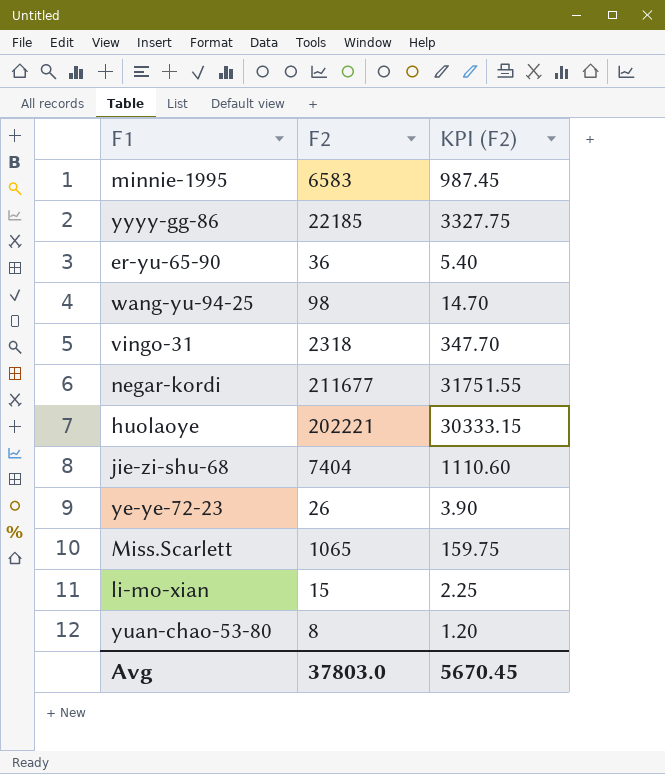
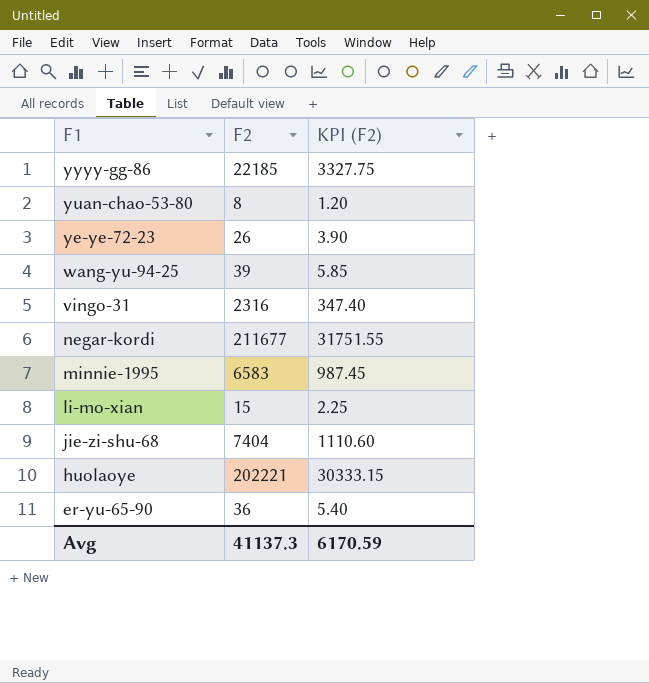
row order: none -> F1 descending
row Miss.Scarlett: 1065 | 159.75 -> none
wang-yu-94-25 | F2: 98 -> 39
wang-yu-94-25 | KPI (F2): 14.70 -> 5.85
vingo-31 | F2: 2318 -> 2316
vingo-31 | KPI (F2): 347.70 -> 347.40
Avg | F2: 37803.0 -> 41137.3
Avg | KPI (F2): 5670.45 -> 6170.59

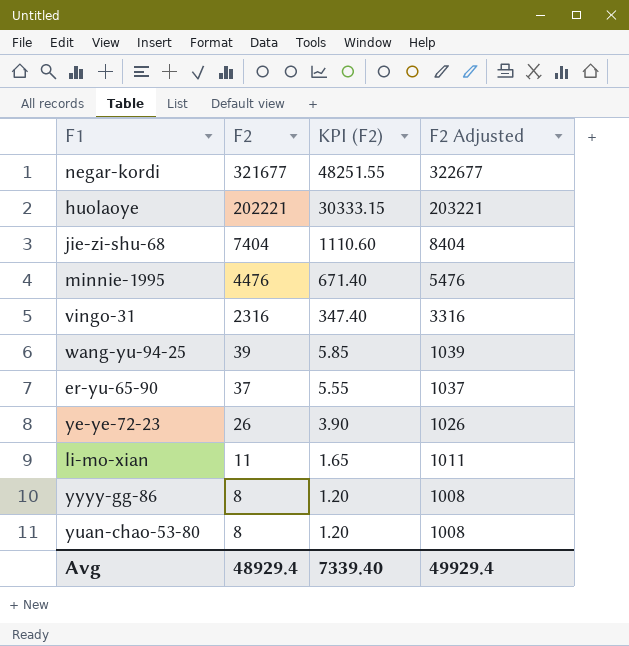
row order: F1 descending -> F2 descending
column F2 Adjusted | formula: none -> [F2] + 1000
negar-kordi | F2: 211677 -> 321677
negar-kordi | KPI (F2): 31751.55 -> 48251.55
minnie-1995 | F2: 6583 -> 4476
minnie-1995 | KPI (F2): 987.45 -> 671.40
er-yu-65-90 | F2: 36 -> 37
er-yu-65-90 | KPI (F2): 5.40 -> 5.55
li-mo-xian | F2: 15 -> 11
li-mo-xian | KPI (F2): 2.25 -> 1.65
yyyy-gg-86 | F2: 22185 -> 8
yyyy-gg-86 | KPI (F2): 3327.75 -> 1.20
Avg | F2: 41137.3 -> 48929.4
Avg | KPI (F2): 6170.59 -> 7339.40

